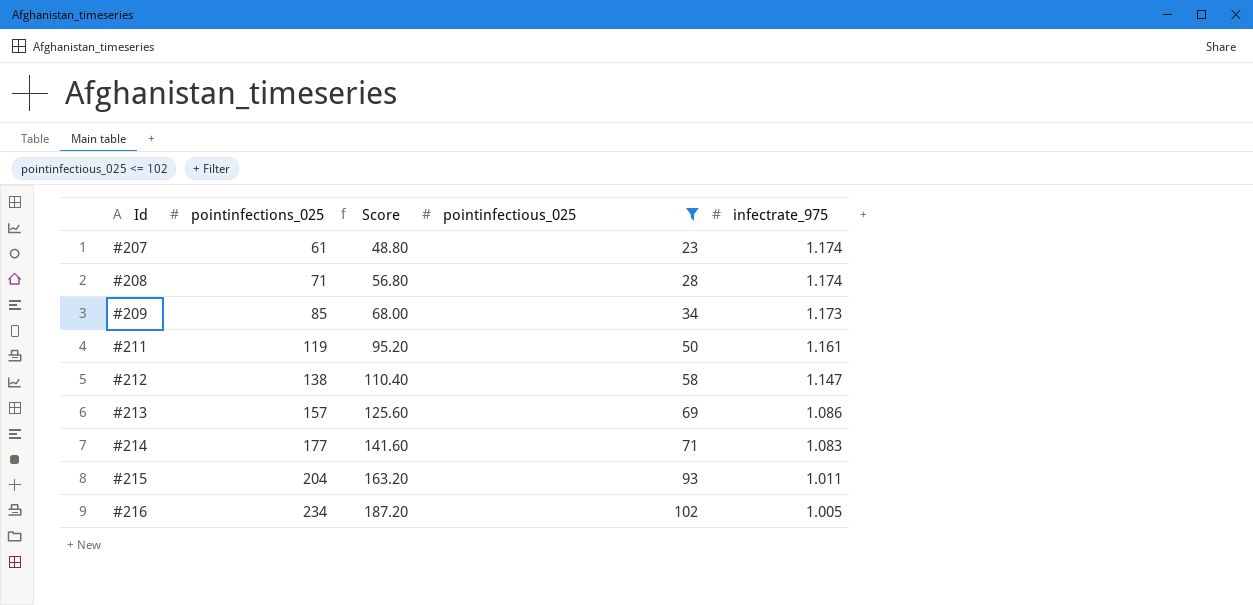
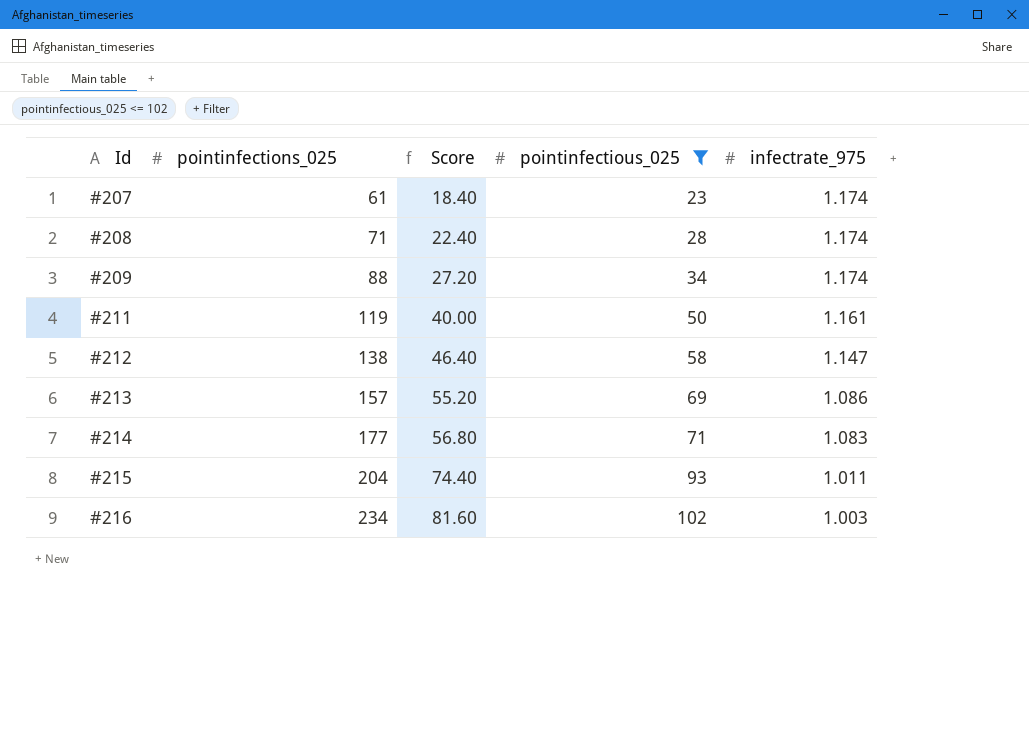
column Score | formula: [pointinfections_025] * 0.8 -> [pointinfectious_025] * 0.8
#209 | pointinfections_025: 85 -> 88
#209 | infectrate_975: 1.173 -> 1.174
#216 | infectrate_975: 1.005 -> 1.003

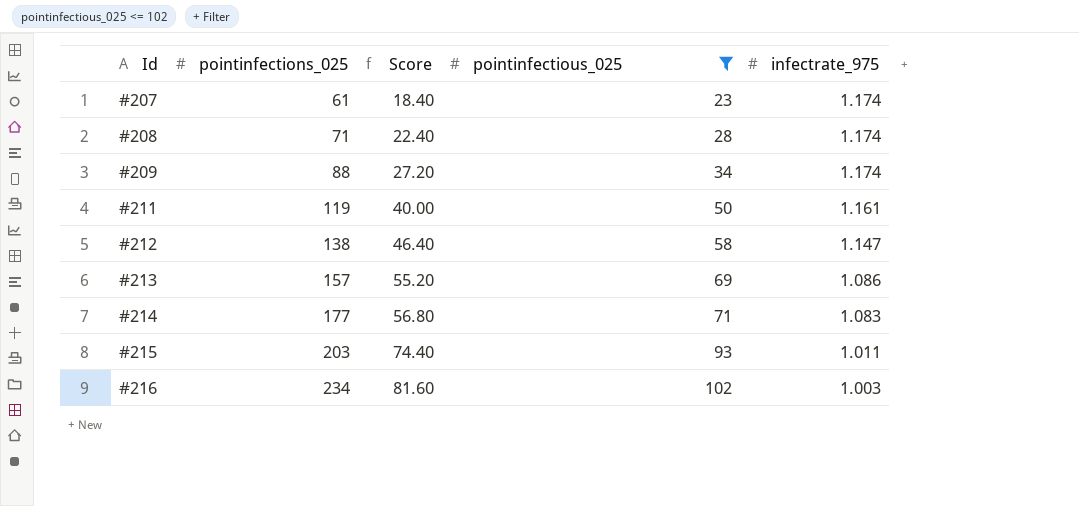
#215 | pointinfections_025: 204 -> 203

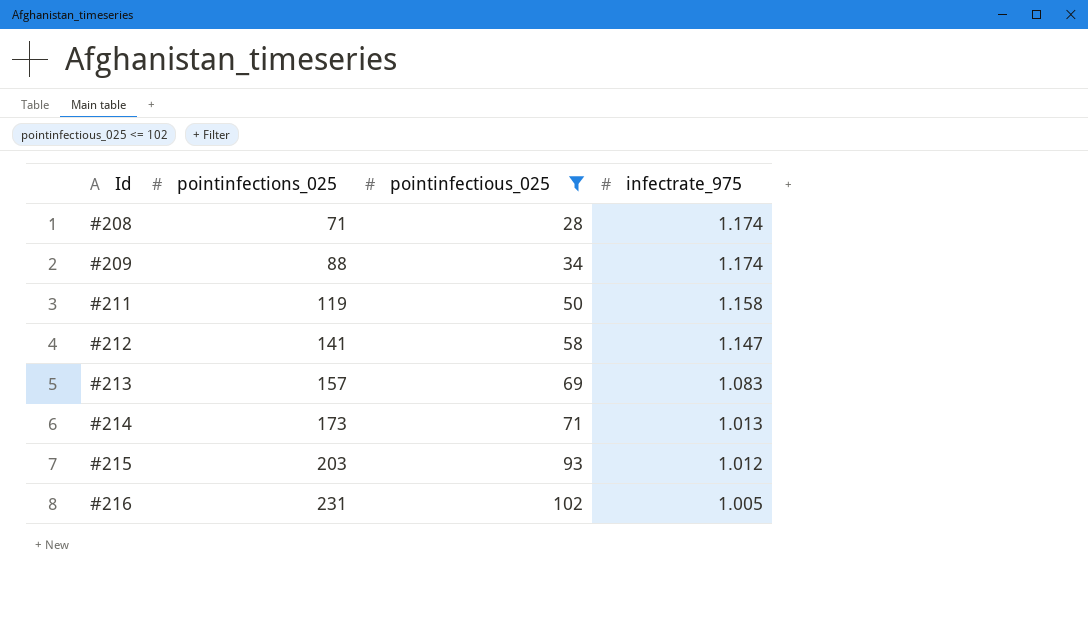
column Score | formula: [pointinfectious_025] * 0.8 -> none
row #207: 61 | 18.40 | 23 | 1.174 -> none
#211 | infectrate_975: 1.161 -> 1.158
#212 | pointinfections_025: 138 -> 141
#213 | infectrate_975: 1.086 -> 1.083
#214 | pointinfections_025: 177 -> 173
#214 | infectrate_975: 1.083 -> 1.013
#215 | infectrate_975: 1.011 -> 1.012
#216 | pointinfections_025: 234 -> 231
#216 | infectrate_975: 1.003 -> 1.005

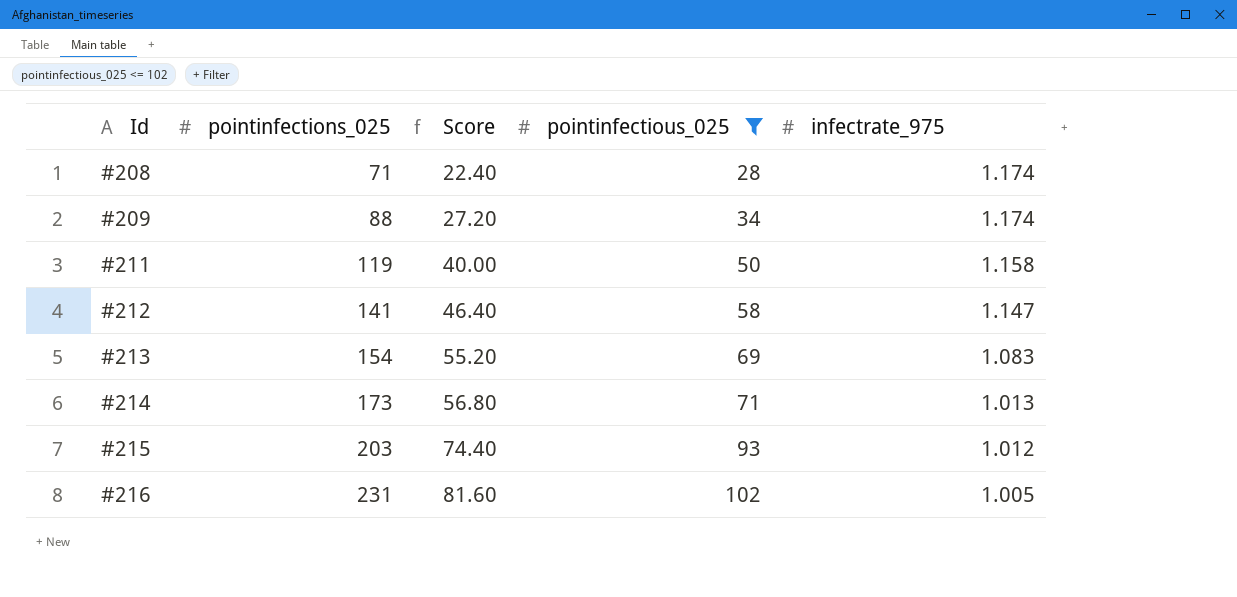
column Score | formula: none -> [pointinfectious_025] * 0.8
#213 | pointinfections_025: 157 -> 154

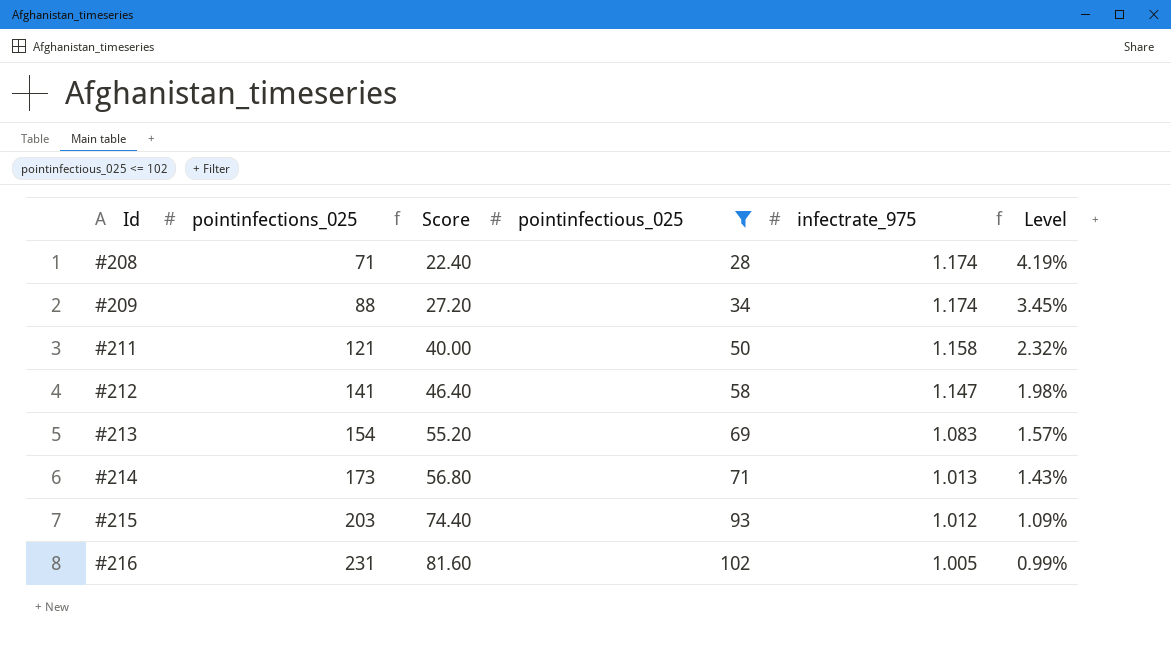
column Level | formula: none -> [infectrate_975] / [pointinfectious_025]
#211 | pointinfections_025: 119 -> 121

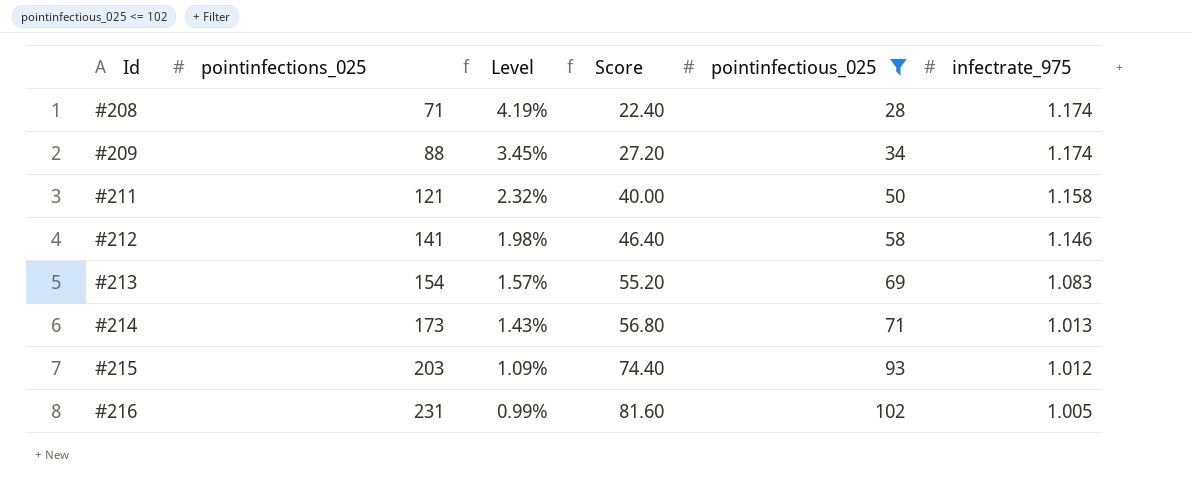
column Level | position: 6 -> 3
#212 | infectrate_975: 1.147 -> 1.146

